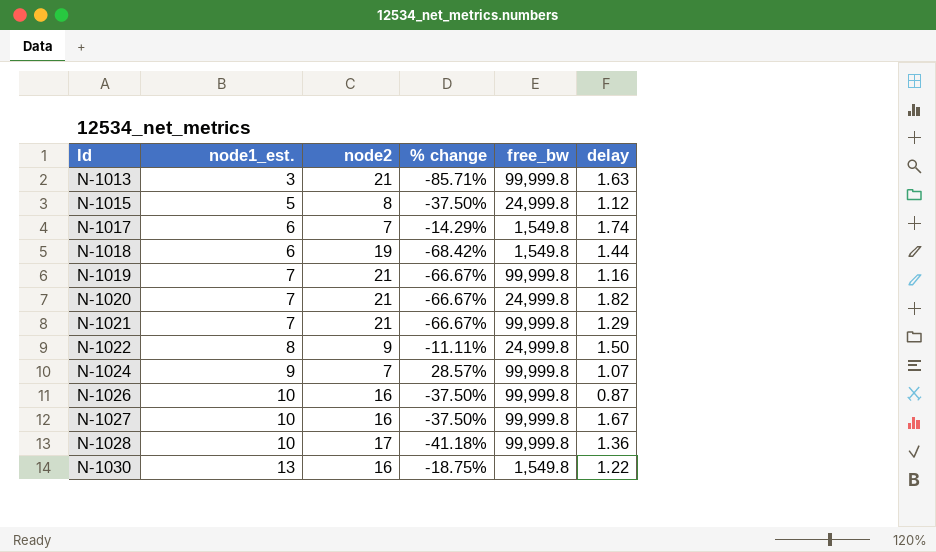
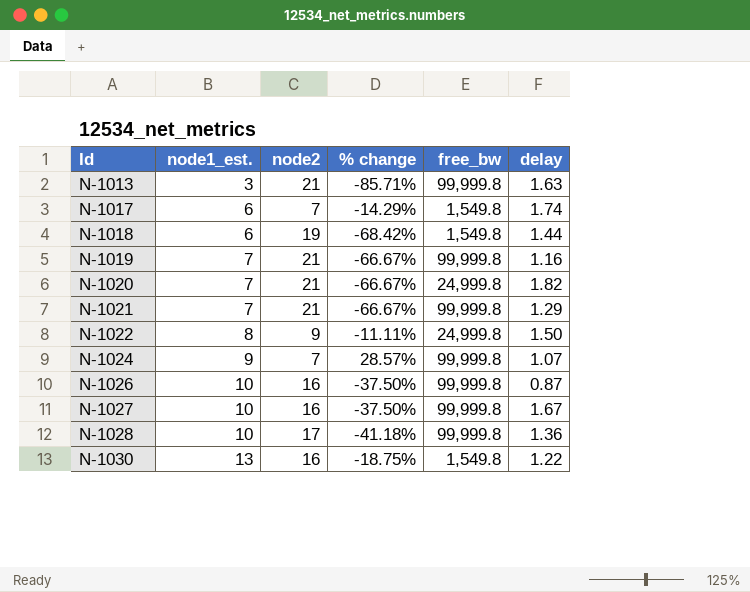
row N-1015: 5 | 8 | -37.50% | 24,999.8 | 1.12 -> none

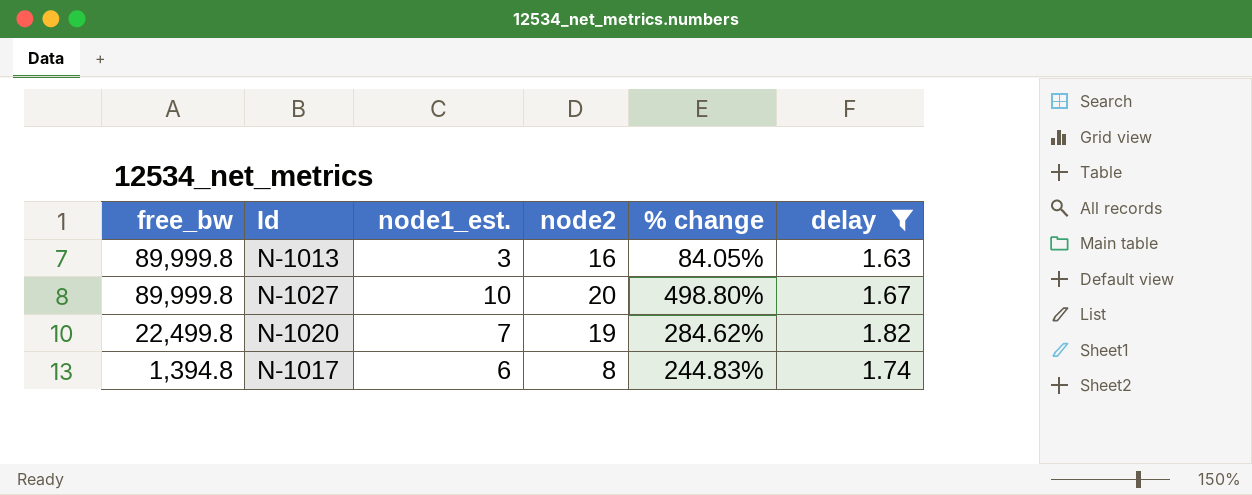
filter: none -> delay >= 1.63
row order: Id ascending -> free_bw descending
column free_bw | position: 5 -> 1
column % change | formula: ([node1_est.] - [node2]) / [node2] -> ([node1_est.] - [delay]) / [delay]
N-1013 | free_bw: 99,999.8 -> 89,999.8
N-1013 | node2: 21 -> 16
N-1027 | free_bw: 99,999.8 -> 89,999.8
N-1027 | node2: 16 -> 20
N-1020 | free_bw: 24,999.8 -> 22,499.8
N-1020 | node2: 21 -> 19
N-1017 | free_bw: 1,549.8 -> 1,394.8
N-1017 | node2: 7 -> 8

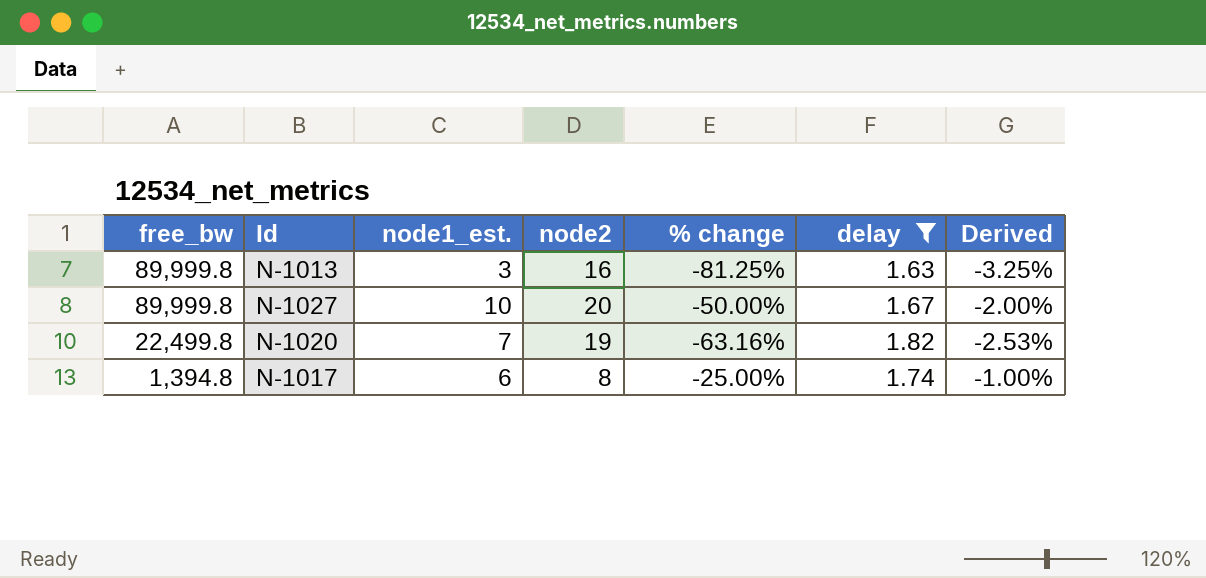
column % change | formula: ([node1_est.] - [delay]) / [delay] -> ([node1_est.] - [node2]) / [node2]
column Derived | formula: none -> [% change] * 0.04

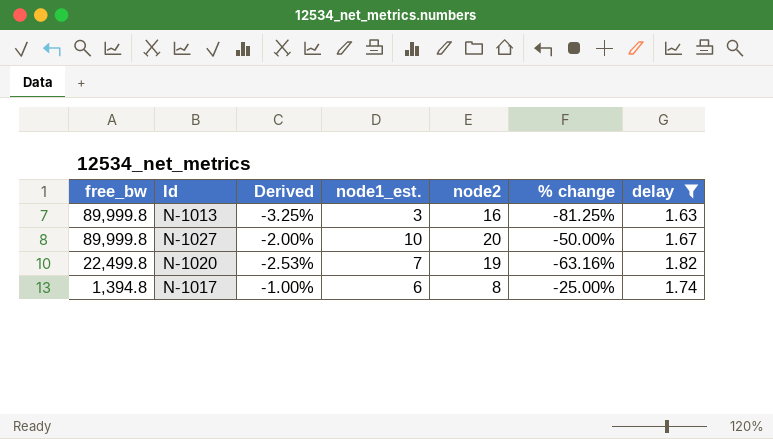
column Derived | position: 7 -> 3

